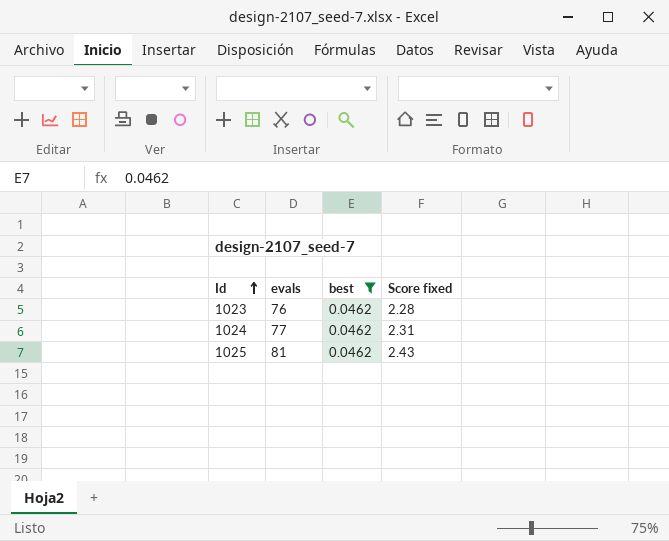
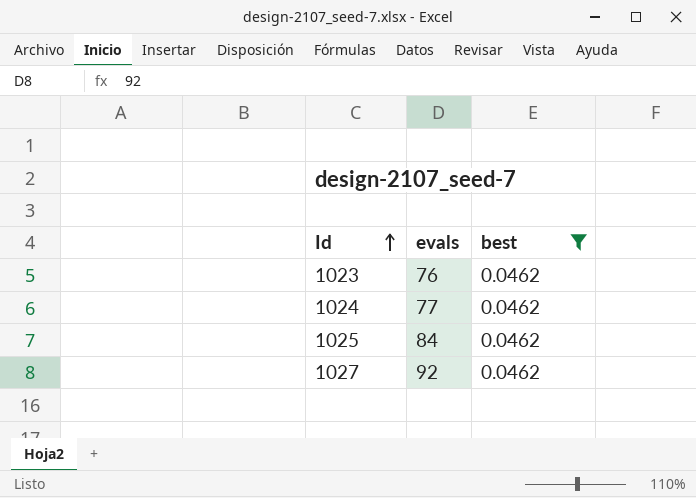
column Score fixed | formula: [evals] * 0.03 -> none
1025 | evals: 81 -> 84
row 1027: none -> 92 | 0.0462

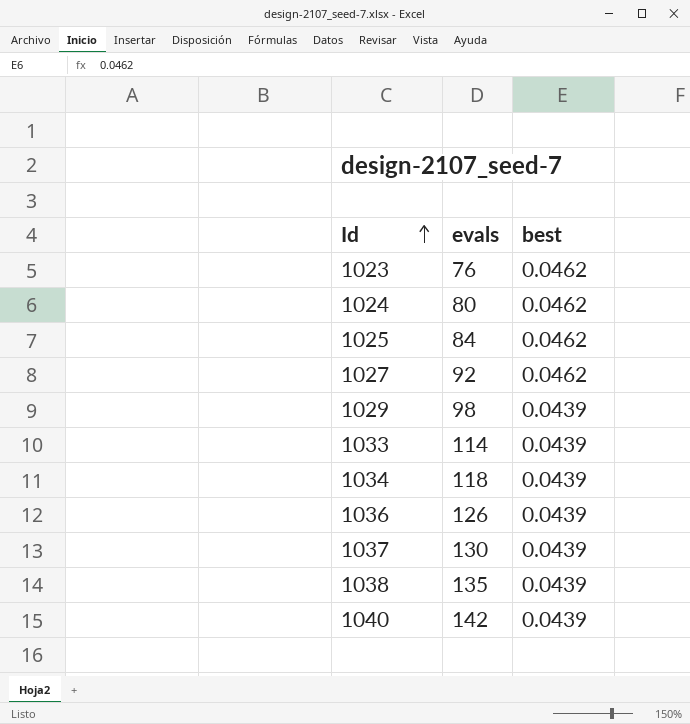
filter: best = 0.0462 -> none
1024 | evals: 77 -> 80

